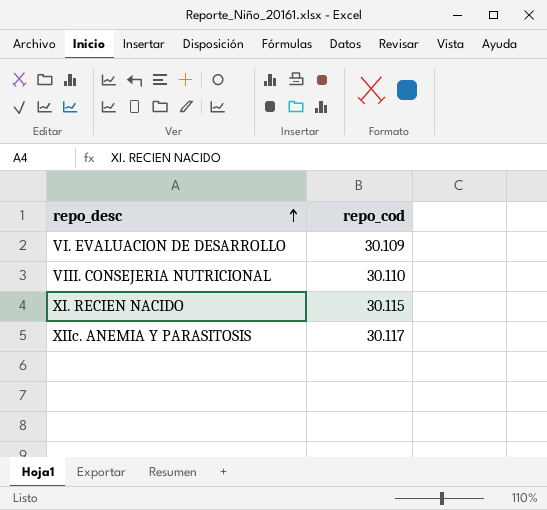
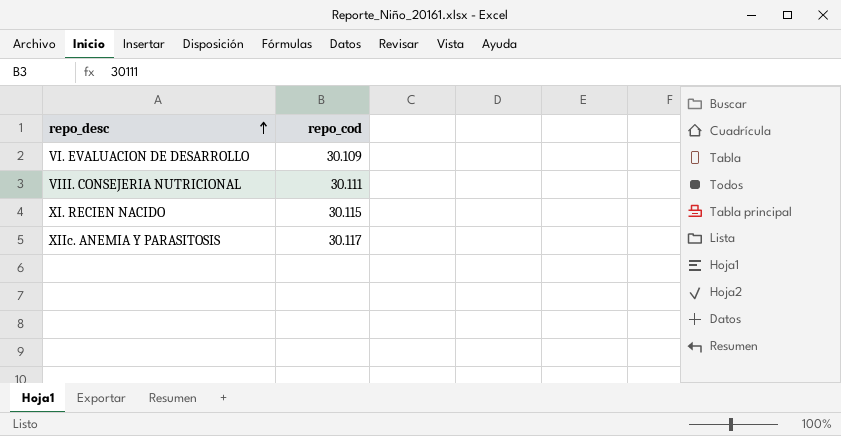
VIII. CONSEJERIA NUTRICIONAL | repo_cod: 30.110 -> 30.111

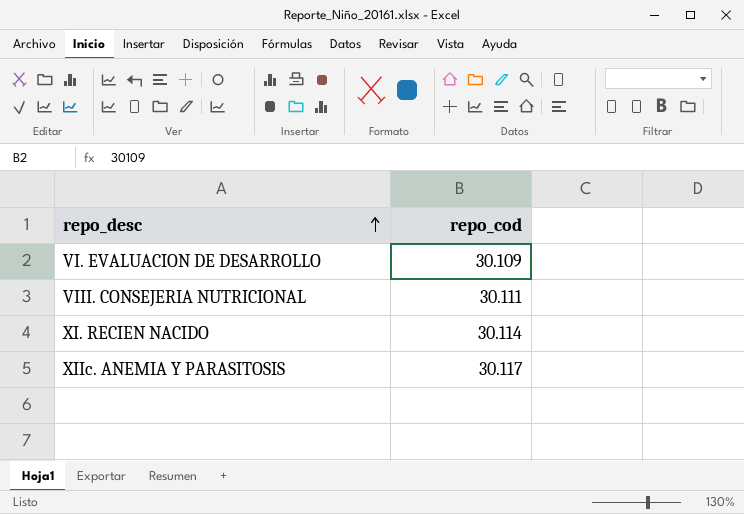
XI. RECIEN NACIDO | repo_cod: 30.115 -> 30.114

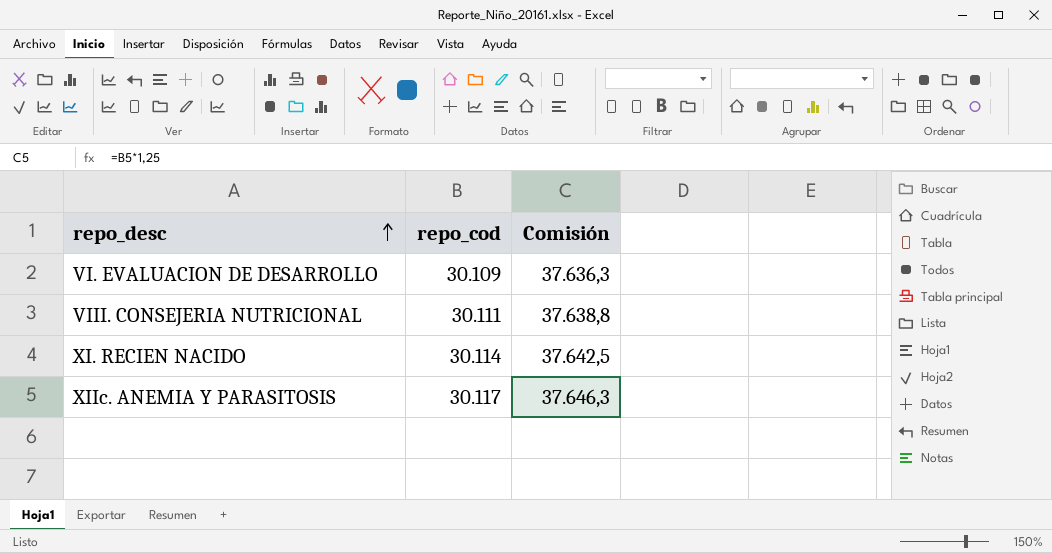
column Comisión | formula: none -> [repo_cod] * 1,25

